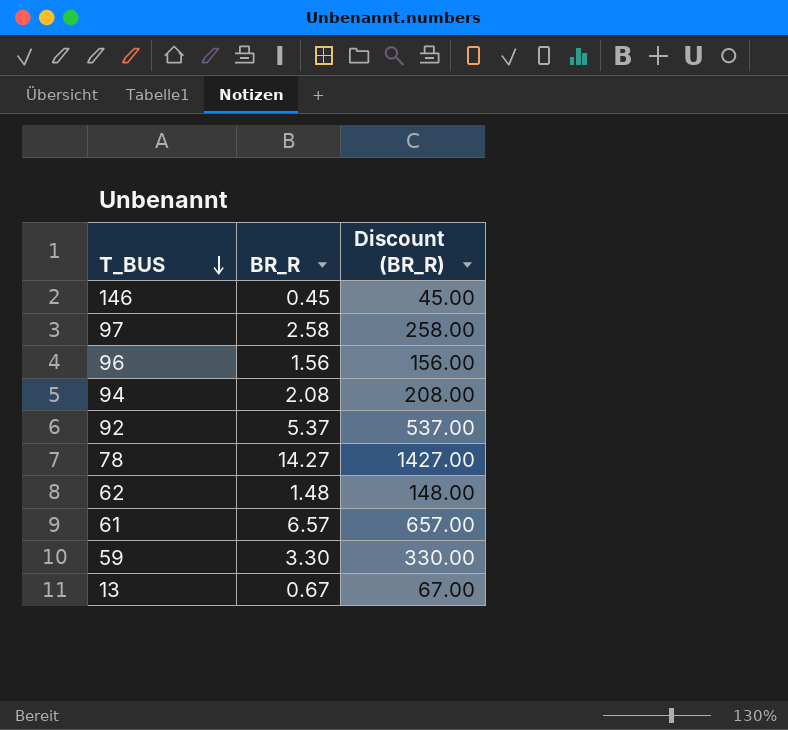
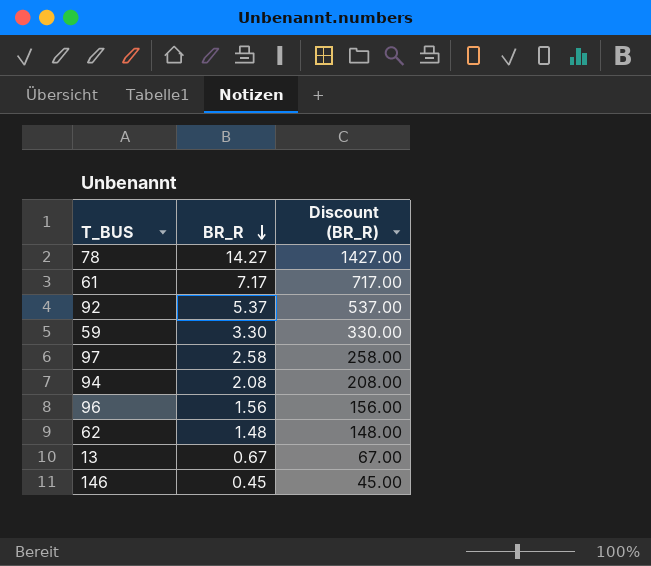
row order: T_BUS descending -> BR_R descending
61 | BR_R: 6.57 -> 7.17
61 | Discount (BR_R): 657.00 -> 717.00

